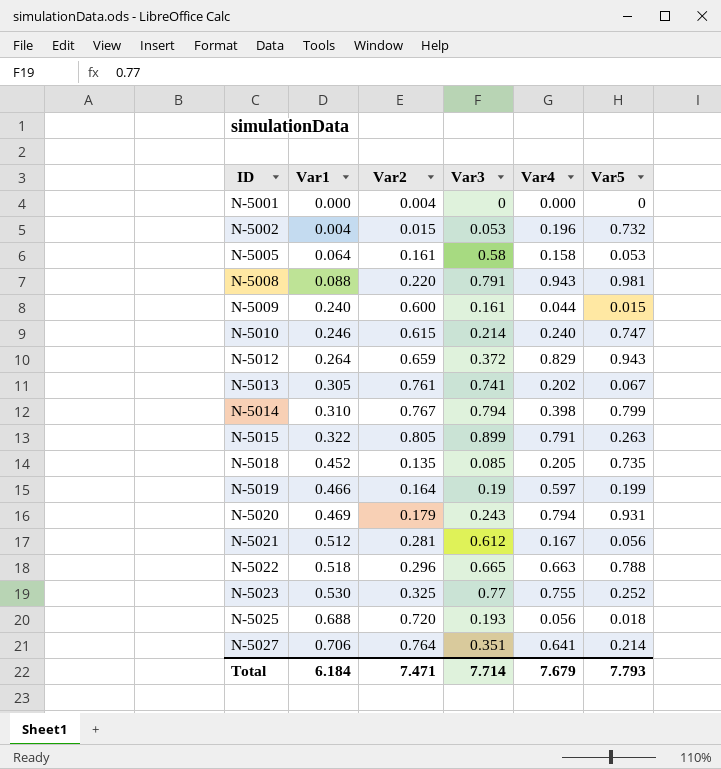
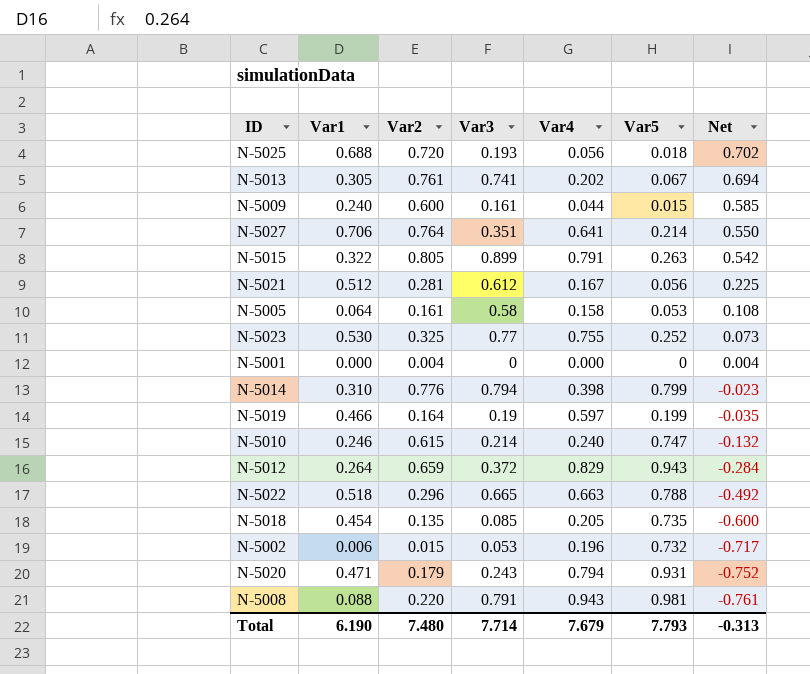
row order: ID ascending -> Net descending
column Net | formula: none -> [Var2] - [Var5]
N-5014 | Var2: 0.767 -> 0.776
N-5018 | Var1: 0.452 -> 0.454
N-5002 | Var1: 0.004 -> 0.006
N-5020 | Var1: 0.469 -> 0.471
Total | Var1: 6.184 -> 6.190
Total | Var2: 7.471 -> 7.480

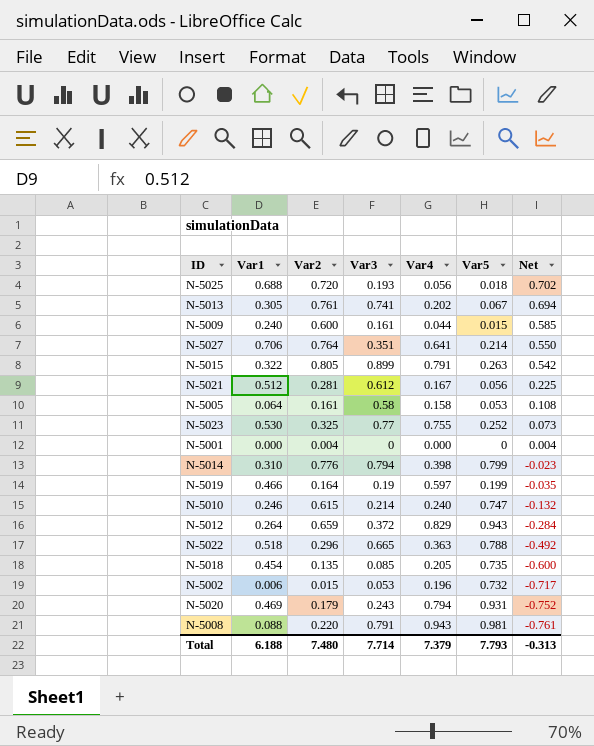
N-5022 | Var4: 0.663 -> 0.363
N-5020 | Var1: 0.471 -> 0.469
Total | Var1: 6.190 -> 6.188
Total | Var4: 7.679 -> 7.379

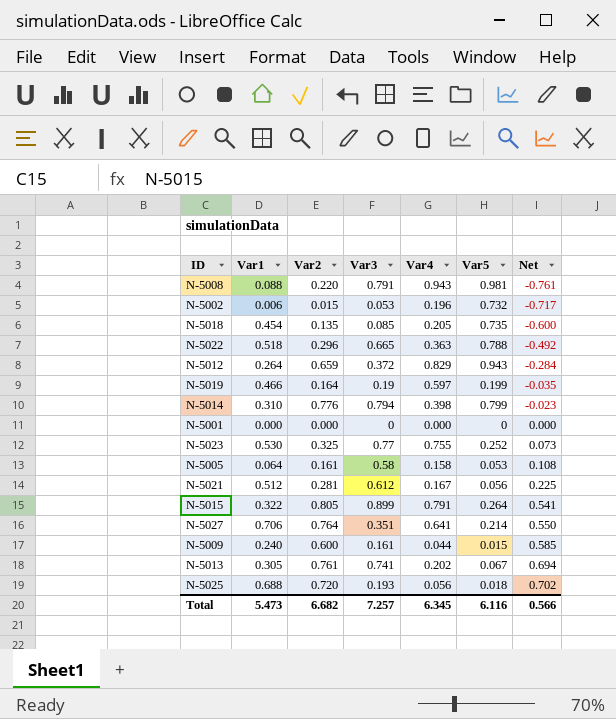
row order: Net descending -> Net ascending
row N-5010: 0.246 | 0.615 | 0.214 | 0.240 | 0.747 | -0.132 -> none
row N-5020: 0.469 | 0.179 | 0.243 | 0.794 | 0.931 | -0.752 -> none
N-5001 | Var2: 0.004 -> 0.000
N-5001 | Net: 0.004 -> 0.000
N-5015 | Var5: 0.263 -> 0.264
N-5015 | Net: 0.542 -> 0.541
Total | Var1: 6.188 -> 5.473
Total | Var2: 7.480 -> 6.682
Total | Var3: 7.714 -> 7.257
Total | Var4: 7.379 -> 6.345
Total | Var5: 7.793 -> 6.116
Total | Net: -0.313 -> 0.566

